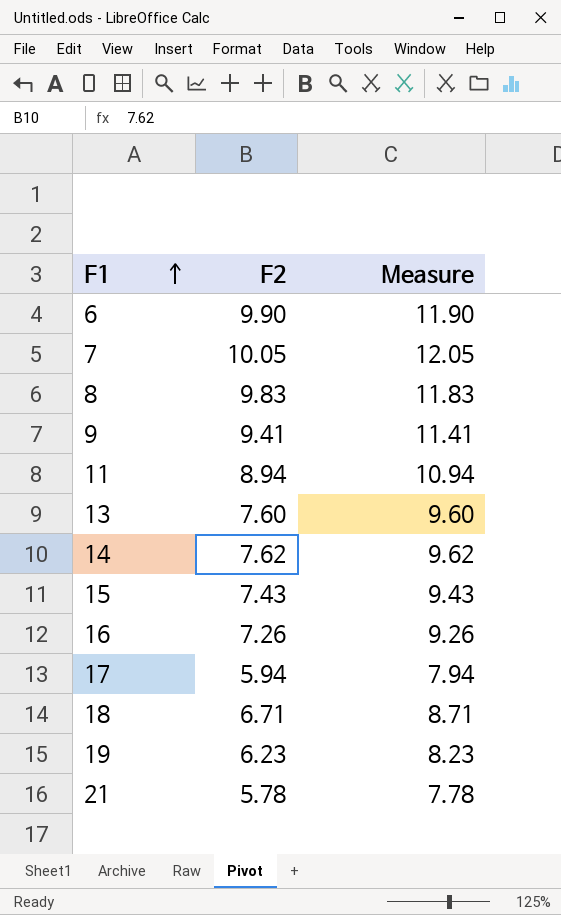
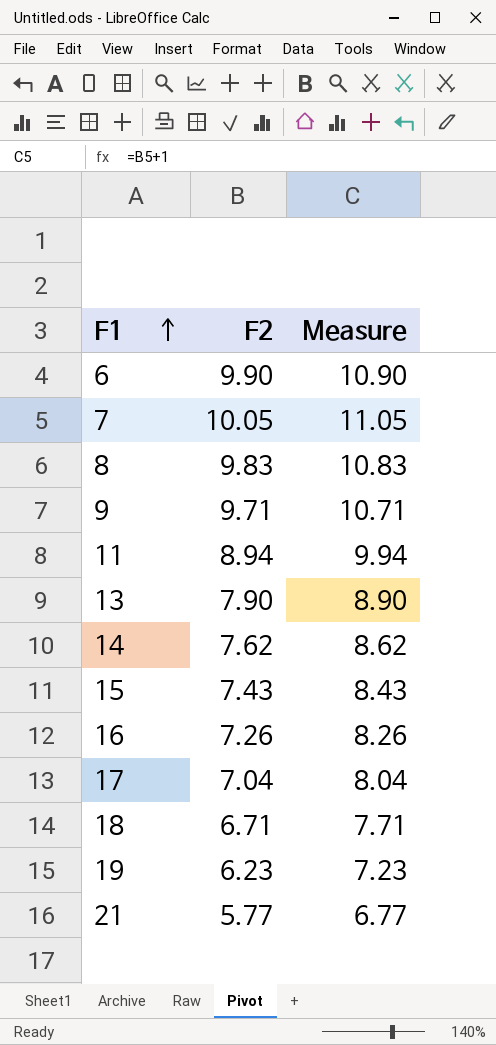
column Measure | formula: [F2] + 2 -> [F2] + 1
9 | F2: 9.41 -> 9.71
13 | F2: 7.60 -> 7.90
17 | F2: 5.94 -> 7.04
21 | F2: 5.78 -> 5.77

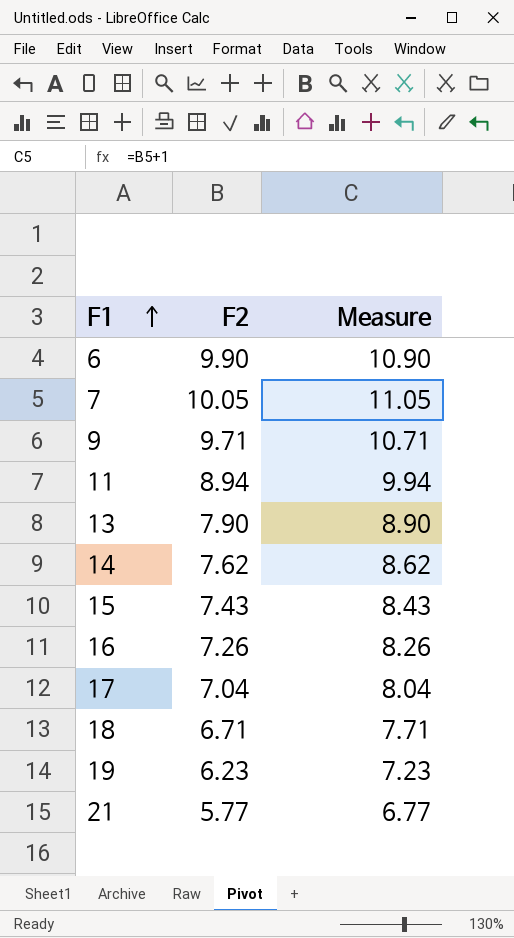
row 8: 9.83 | 10.83 -> none

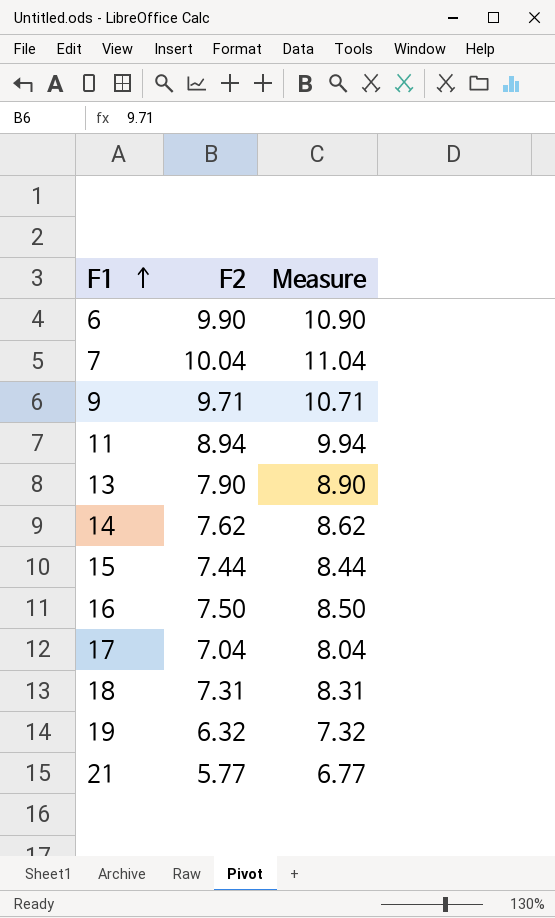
7 | F2: 10.05 -> 10.04
7 | Measure: 11.05 -> 11.04
15 | F2: 7.43 -> 7.44
15 | Measure: 8.43 -> 8.44
16 | F2: 7.26 -> 7.50
16 | Measure: 8.26 -> 8.50
18 | F2: 6.71 -> 7.31
18 | Measure: 7.71 -> 8.31
19 | F2: 6.23 -> 6.32
19 | Measure: 7.23 -> 7.32

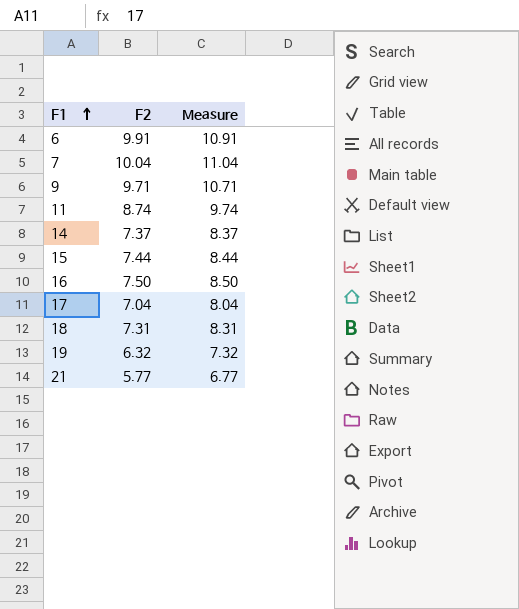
row 13: 7.90 | 8.90 -> none
6 | F2: 9.90 -> 9.91
6 | Measure: 10.90 -> 10.91
11 | F2: 8.94 -> 8.74
11 | Measure: 9.94 -> 9.74
14 | F2: 7.62 -> 7.37
14 | Measure: 8.62 -> 8.37

